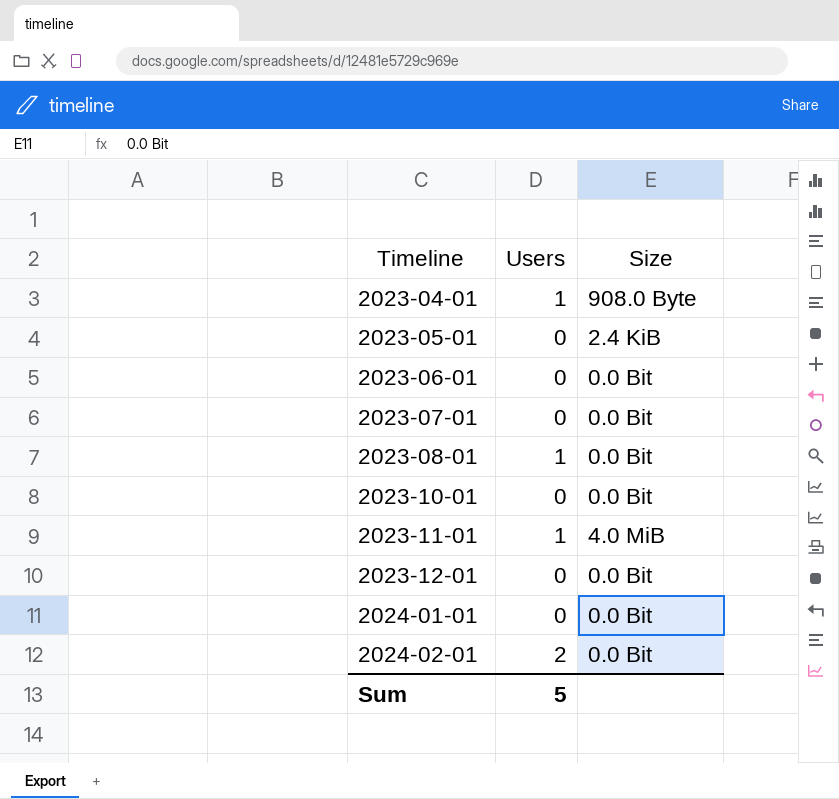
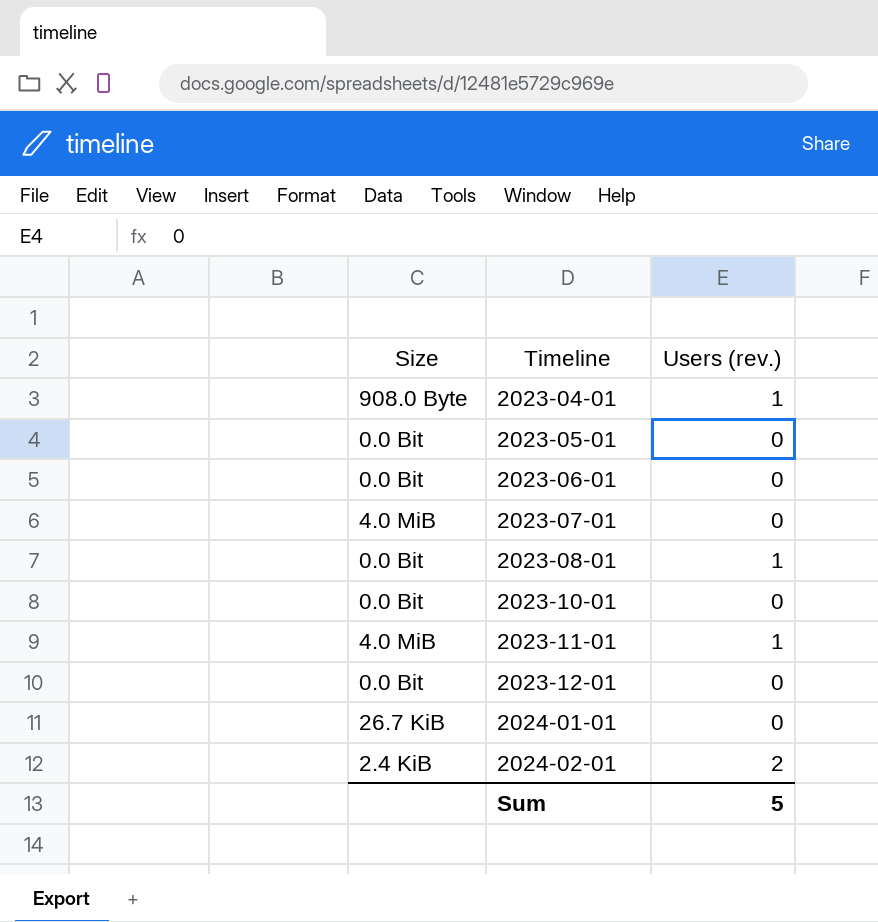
column Size | position: 3 -> 1
column name: Users -> Users (rev.)
2023-05-01 | Size: 2.4 KiB -> 0.0 Bit
2023-07-01 | Size: 0.0 Bit -> 4.0 MiB
2024-01-01 | Size: 0.0 Bit -> 26.7 KiB
2024-02-01 | Size: 0.0 Bit -> 2.4 KiB

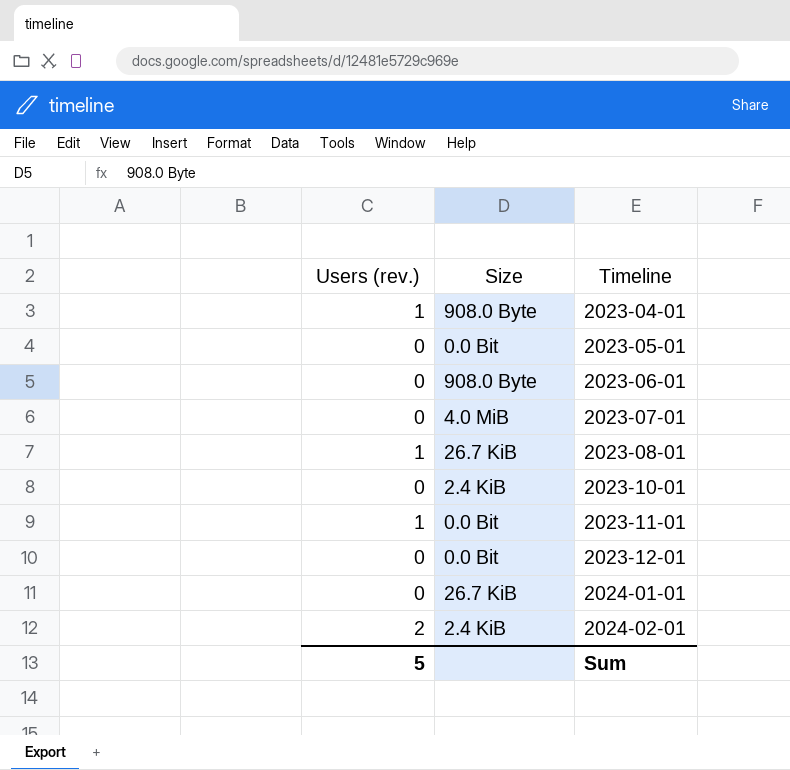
column Users (rev.) | position: 3 -> 1
2023-06-01 | Size: 0.0 Bit -> 908.0 Byte
2023-08-01 | Size: 0.0 Bit -> 26.7 KiB
2023-10-01 | Size: 0.0 Bit -> 2.4 KiB
2023-11-01 | Size: 4.0 MiB -> 0.0 Bit

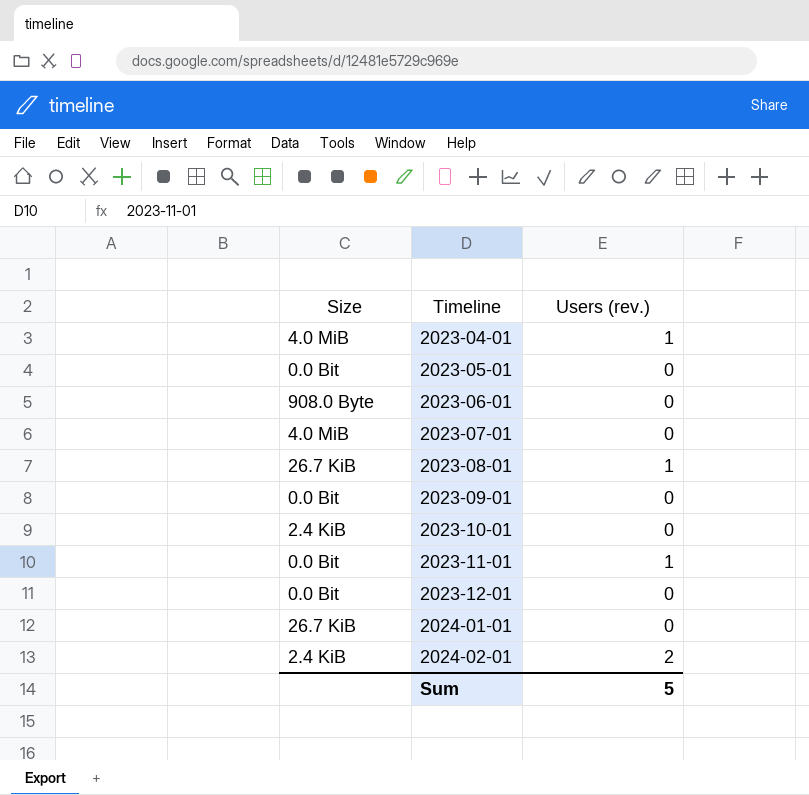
column Users (rev.) | position: 1 -> 3
2023-04-01 | Size: 908.0 Byte -> 4.0 MiB
row 2023-09-01: none -> 0.0 Bit | 0

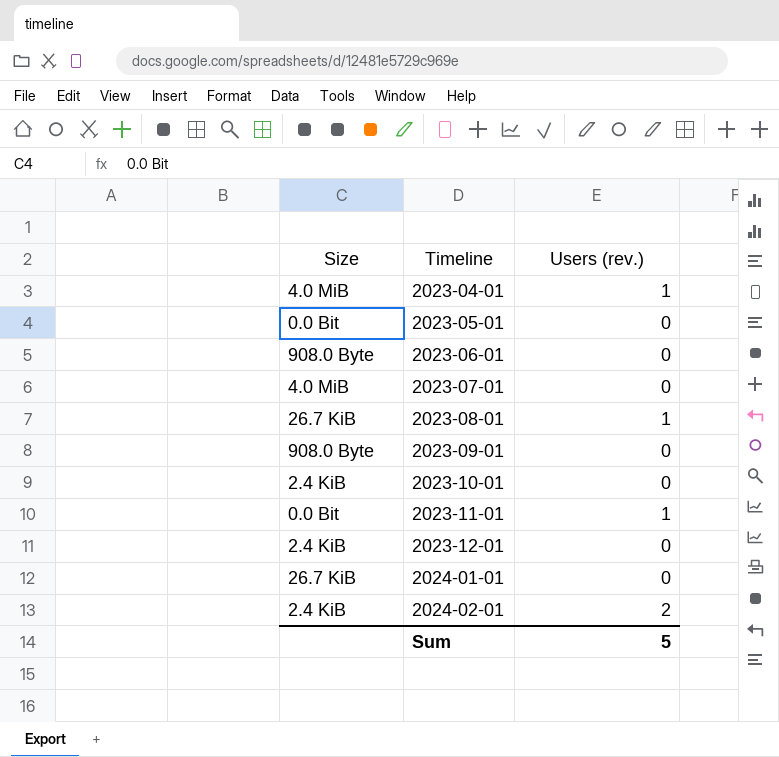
2023-09-01 | Size: 0.0 Bit -> 908.0 Byte
2023-12-01 | Size: 0.0 Bit -> 2.4 KiB

